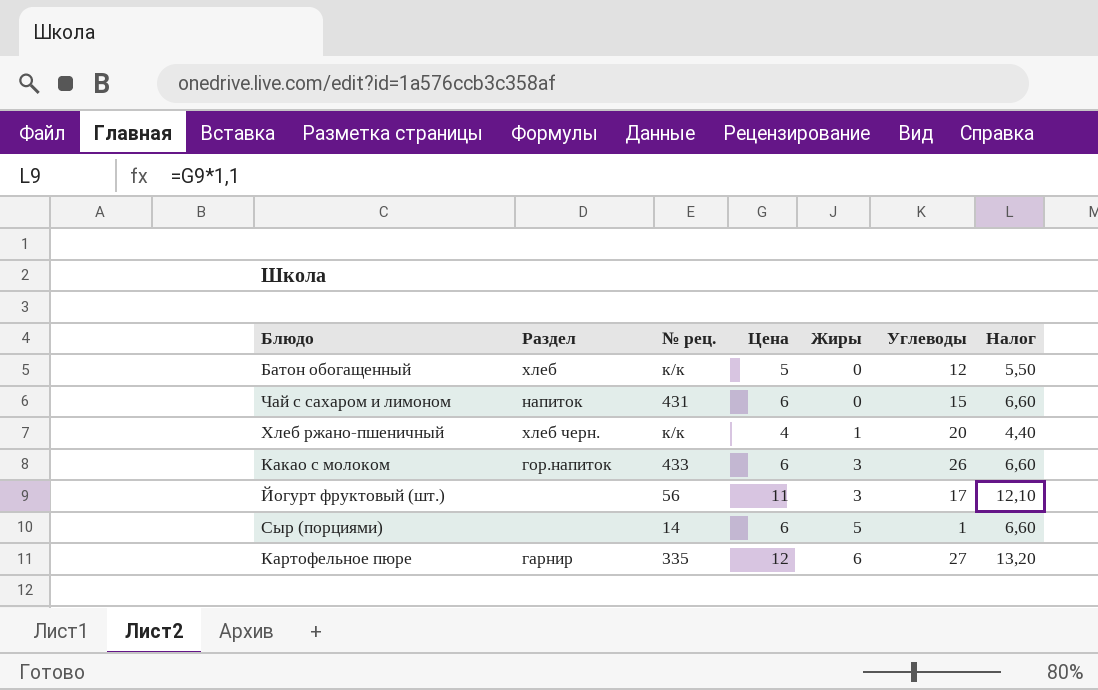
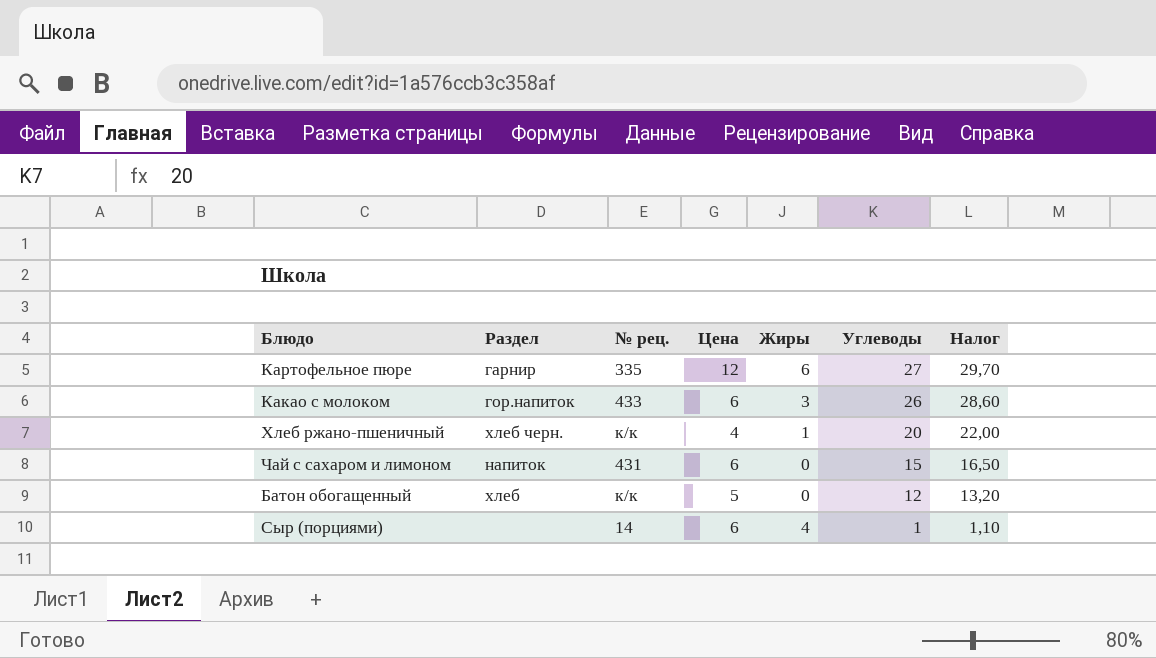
row order: Жиры ascending -> Углеводы descending
column Налог | formula: [Цена] * 1,1 -> [Углеводы] * 1,1
row Йогурт фруктовый (шт.): none | 56 | 11 | 3 | 17 | 12,10 -> none
Сыр (порциями) | Жиры: 5 -> 4

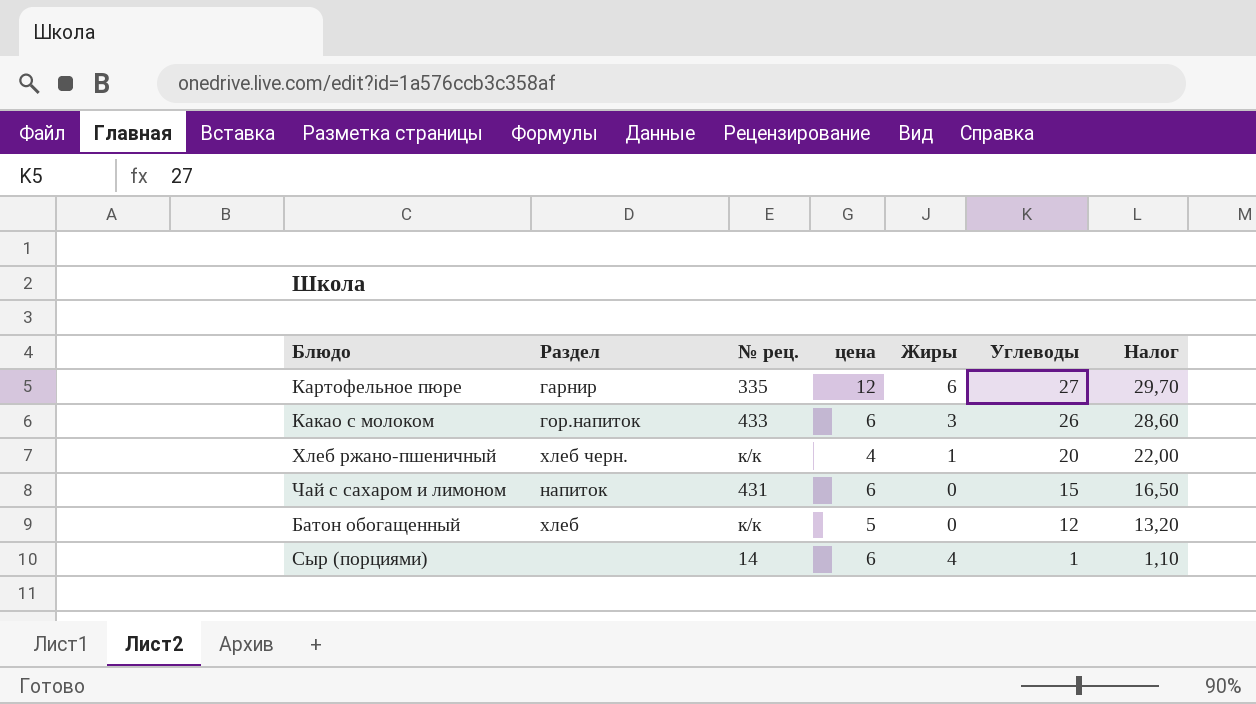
column name: Цена -> цена

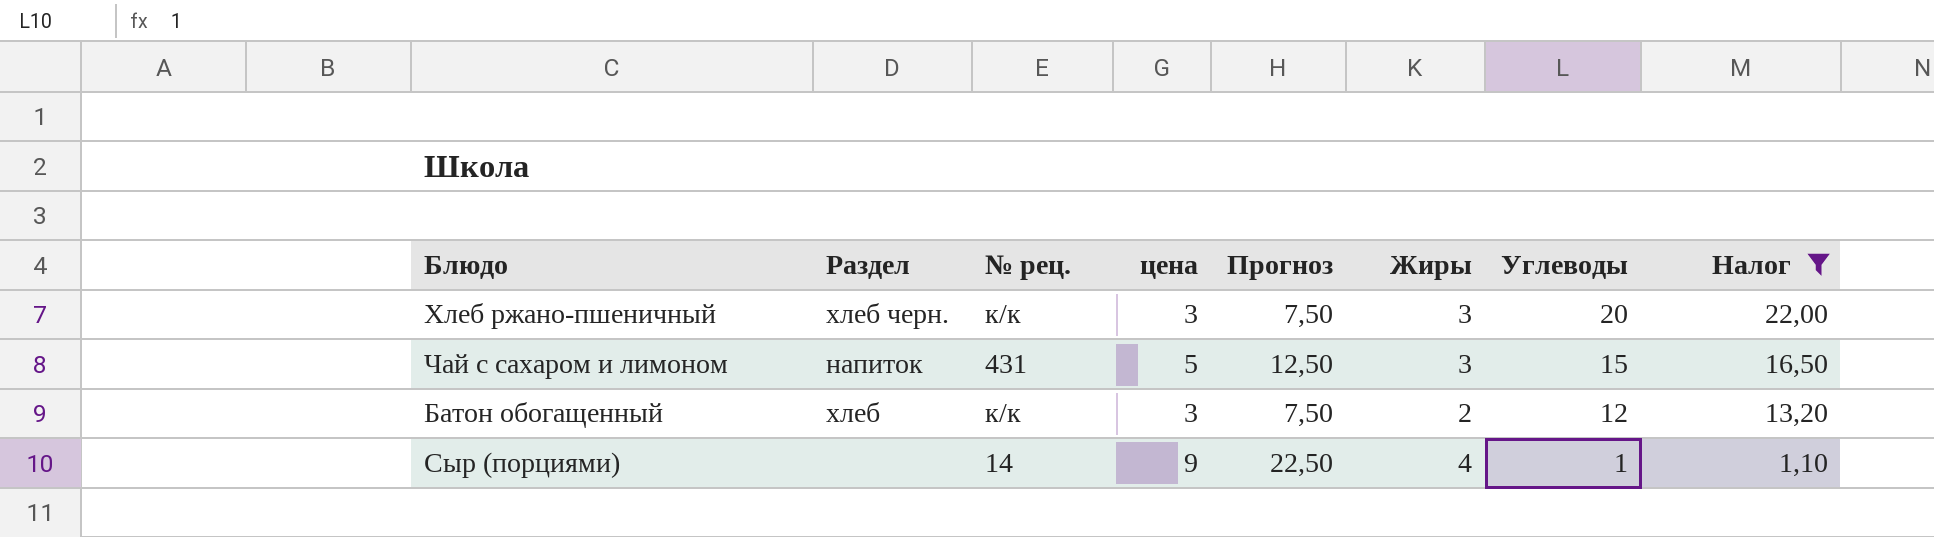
filter: none -> Налог <= 22,00
column Прогноз | formula: none -> [цена] * 2,5
Хлеб ржано-пшеничный | цена: 4 -> 3
Хлеб ржано-пшеничный | Жиры: 1 -> 3
Чай с сахаром и лимоном | цена: 6 -> 5
Чай с сахаром и лимоном | Жиры: 0 -> 3
Батон обогащенный | цена: 5 -> 3
Батон обогащенный | Жиры: 0 -> 2
Сыр (порциями) | цена: 6 -> 9

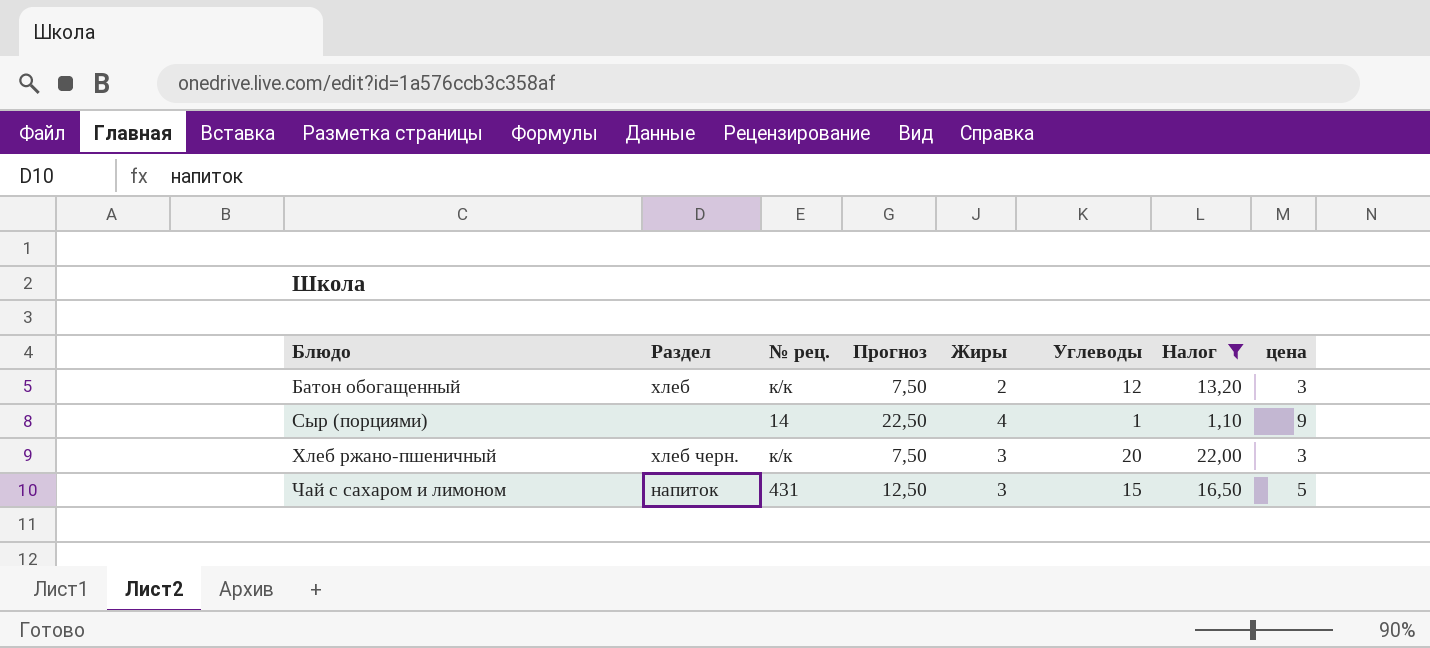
row order: Углеводы descending -> Блюдо ascending
column цена | position: 4 -> 8

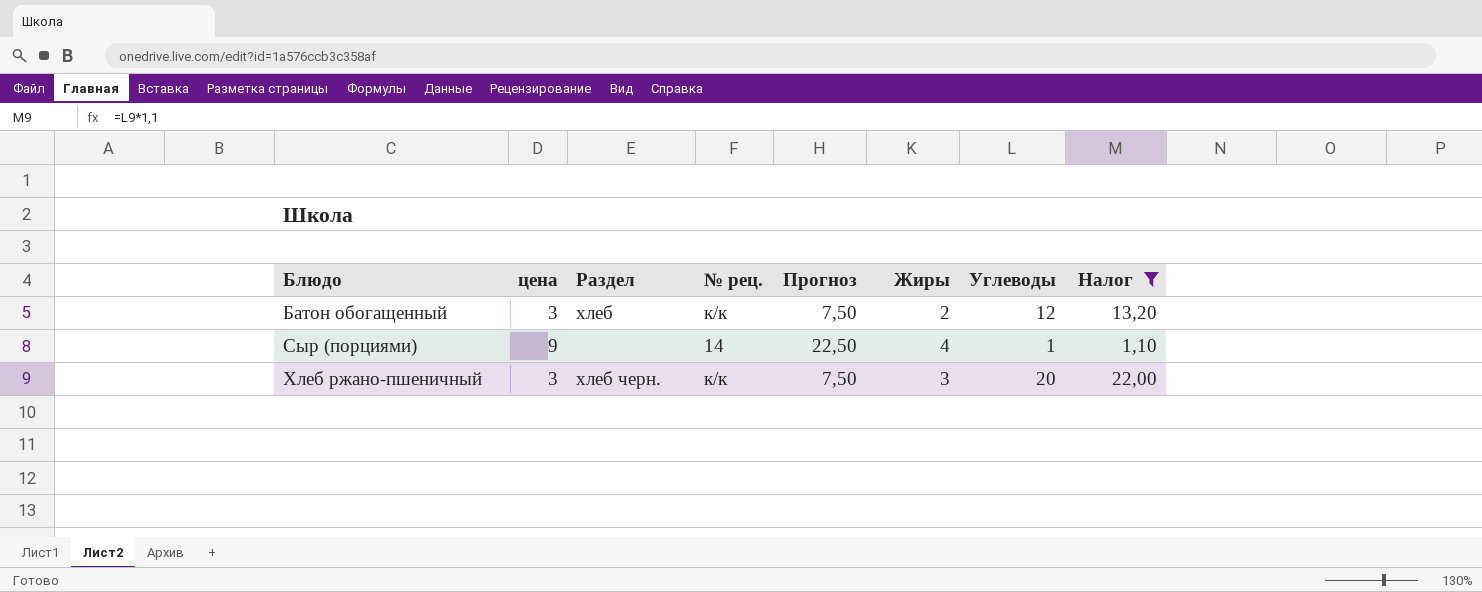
column цена | position: 8 -> 2
row Чай с сахаром и лимоном: напиток | 431 | 12,50 | 3 | 15 | 16,50 | 5 -> none

